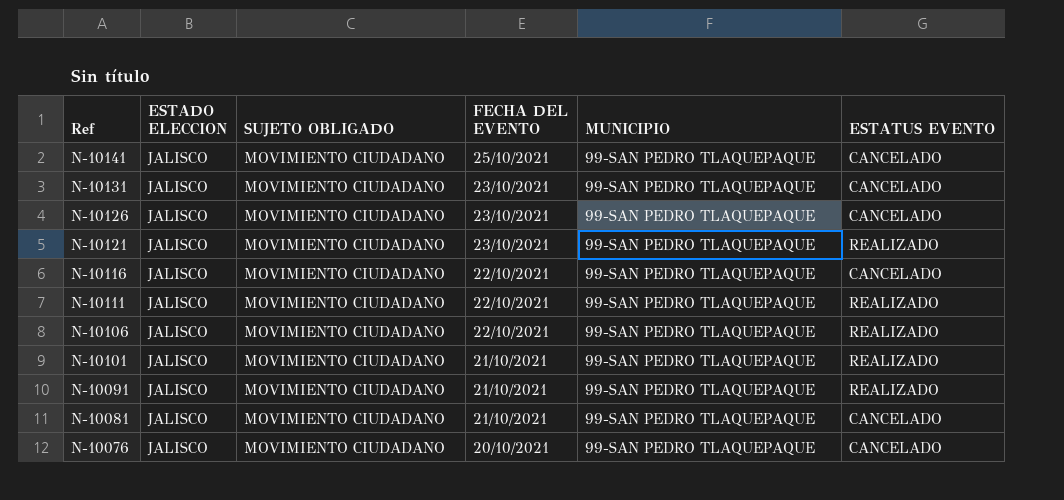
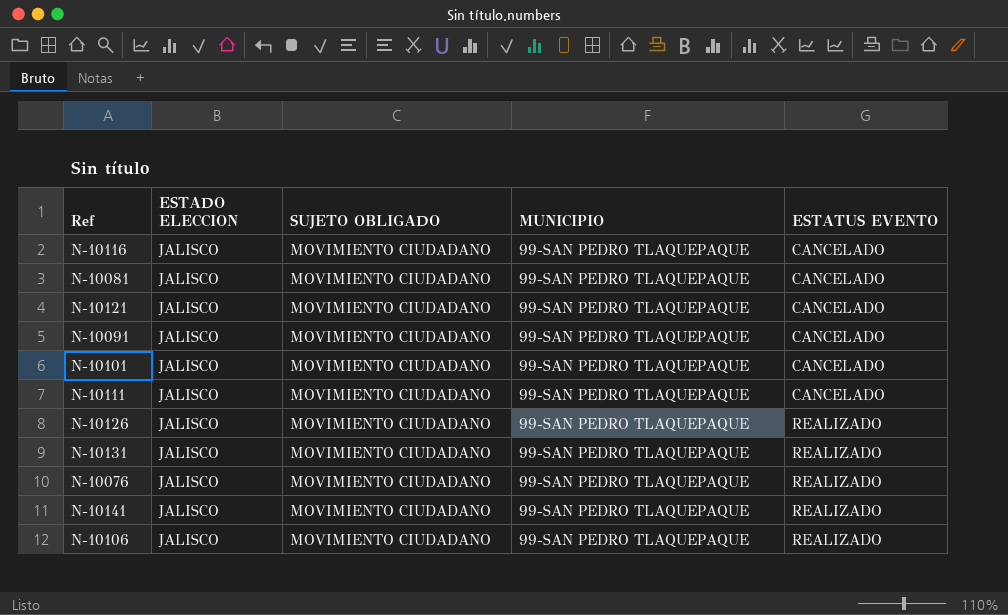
row order: Ref descending -> ESTATUS EVENTO ascending
column FECHA DEL EVENTO | position: 4 -> none
N-10121 | ESTATUS EVENTO: REALIZADO -> CANCELADO
N-10091 | ESTATUS EVENTO: REALIZADO -> CANCELADO
N-10101 | ESTATUS EVENTO: REALIZADO -> CANCELADO
N-10111 | ESTATUS EVENTO: REALIZADO -> CANCELADO
N-10126 | ESTATUS EVENTO: CANCELADO -> REALIZADO
N-10131 | ESTATUS EVENTO: CANCELADO -> REALIZADO
N-10076 | ESTATUS EVENTO: CANCELADO -> REALIZADO
N-10141 | ESTATUS EVENTO: CANCELADO -> REALIZADO

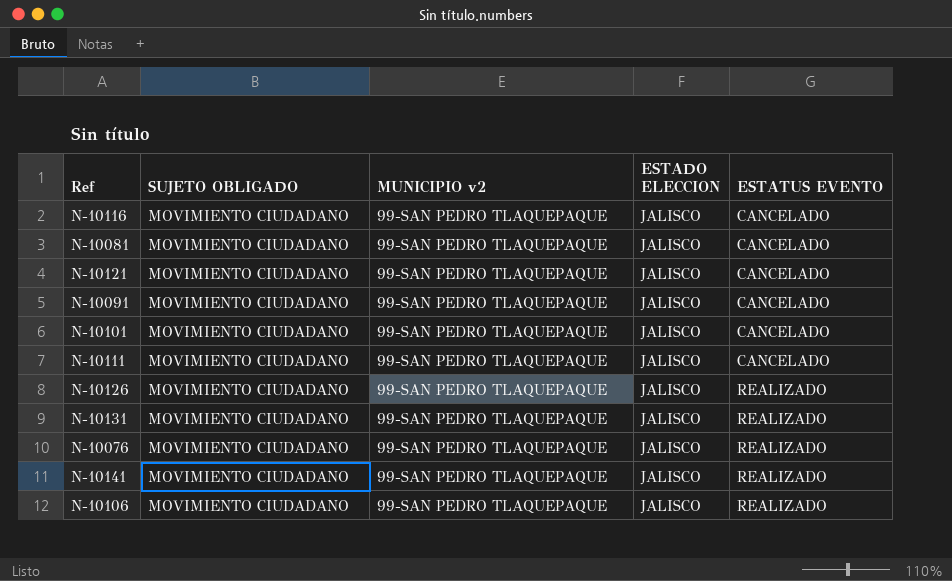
column name: MUNICIPIO -> MUNICIPIO v2
column ESTADO ELECCION | position: 2 -> 4

